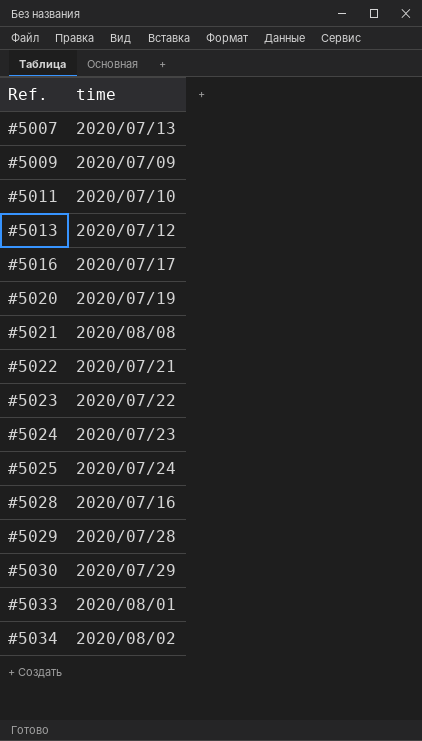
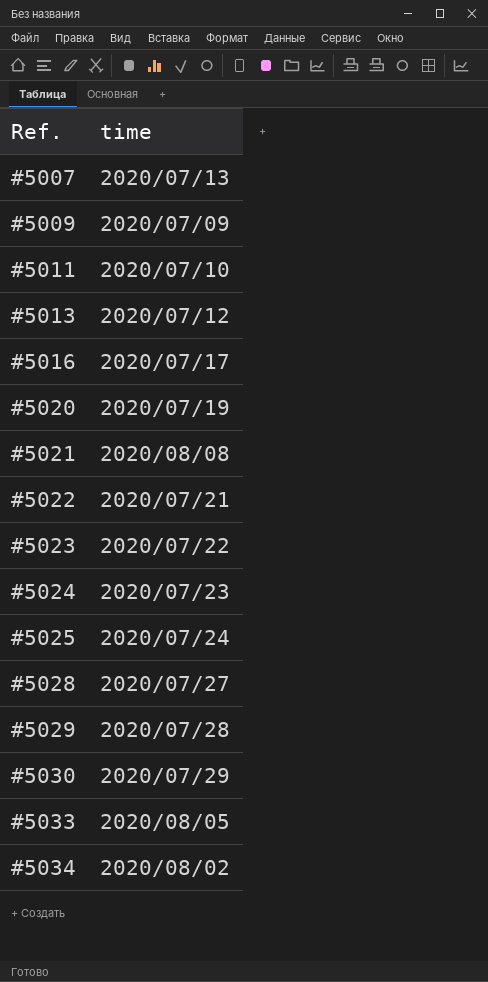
#5028 | time: 2020/07/16 -> 2020/07/27
#5033 | time: 2020/08/01 -> 2020/08/05

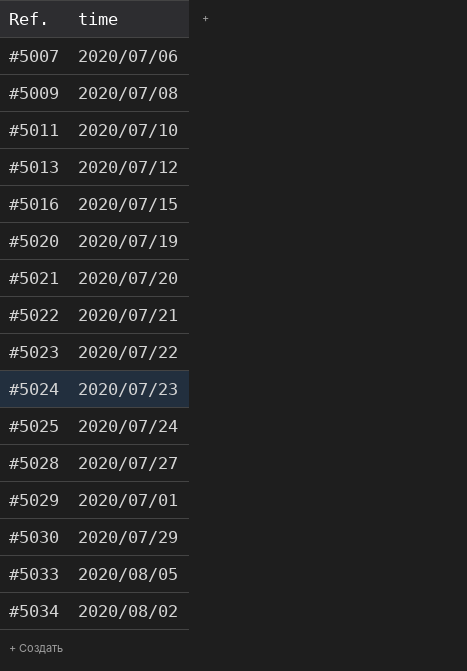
#5007 | time: 2020/07/13 -> 2020/07/06
#5009 | time: 2020/07/09 -> 2020/07/08
#5016 | time: 2020/07/17 -> 2020/07/15
#5021 | time: 2020/08/08 -> 2020/07/20
#5029 | time: 2020/07/28 -> 2020/07/01

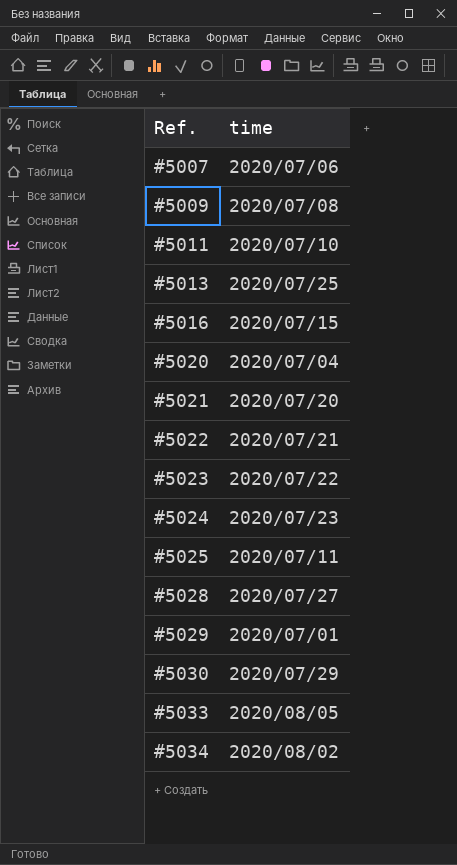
#5013 | time: 2020/07/12 -> 2020/07/25
#5020 | time: 2020/07/19 -> 2020/07/04
#5025 | time: 2020/07/24 -> 2020/07/11

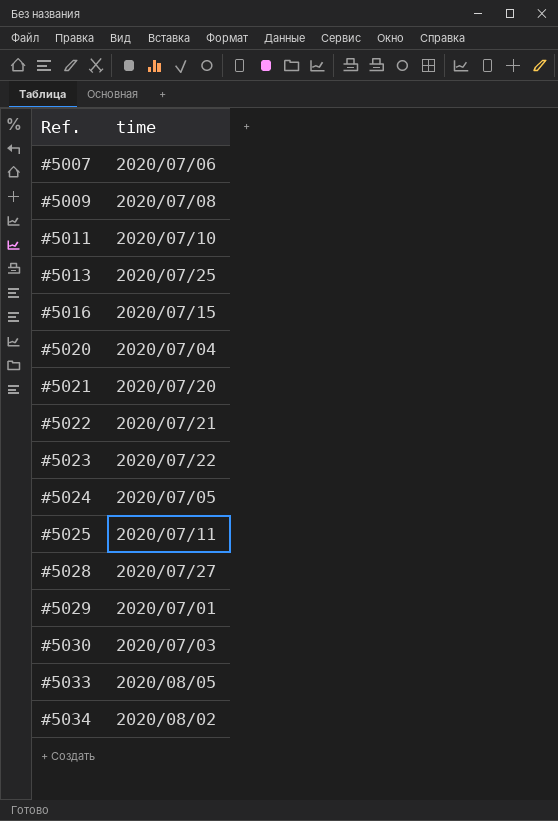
#5024 | time: 2020/07/23 -> 2020/07/05
#5030 | time: 2020/07/29 -> 2020/07/03

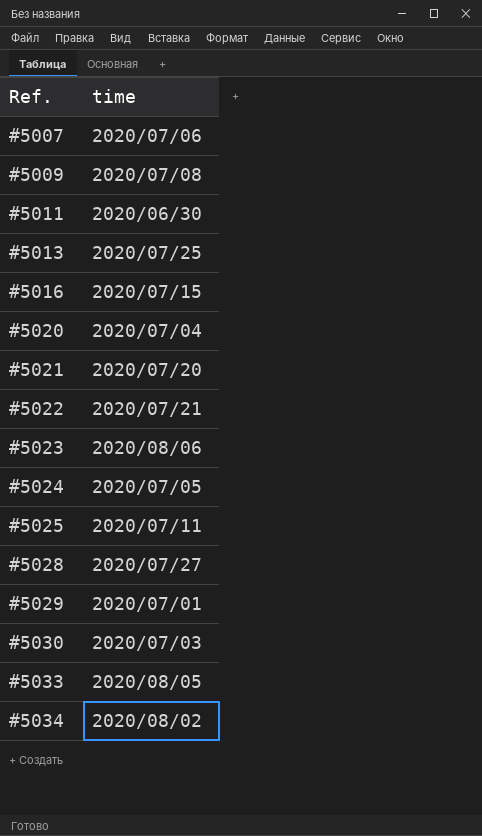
#5011 | time: 2020/07/10 -> 2020/06/30
#5023 | time: 2020/07/22 -> 2020/08/06

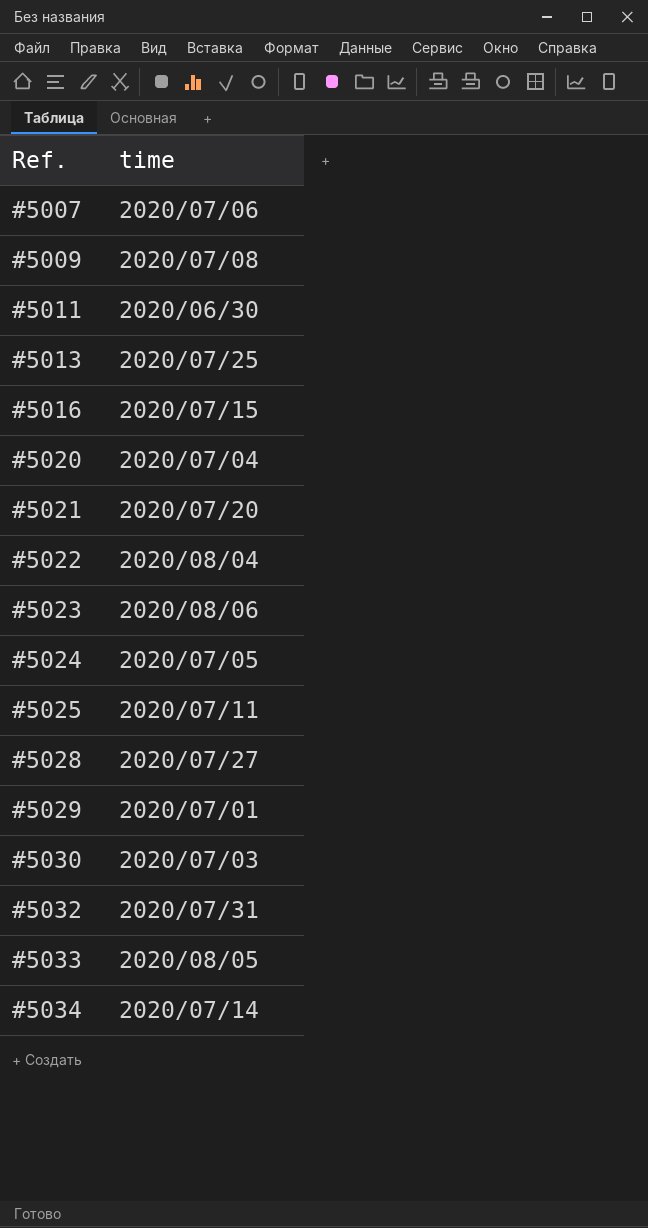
#5022 | time: 2020/07/21 -> 2020/08/04
row #5032: none -> 2020/07/31
#5034 | time: 2020/08/02 -> 2020/07/14

